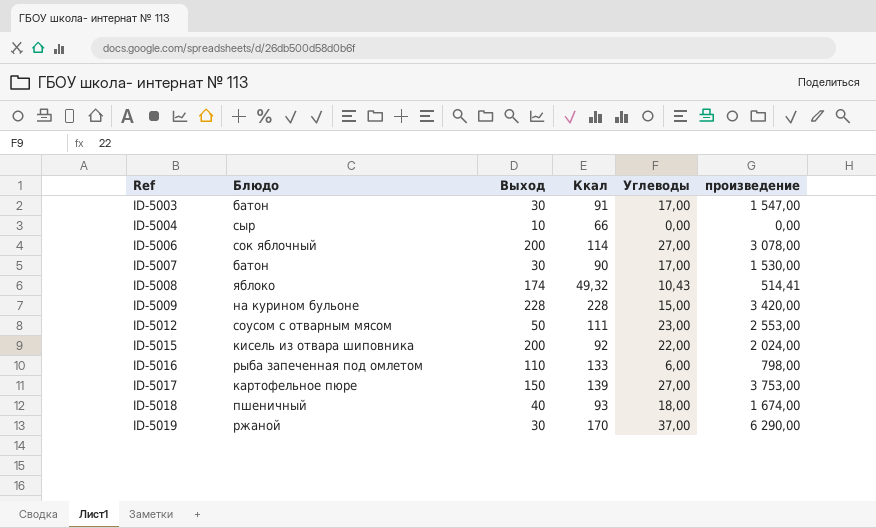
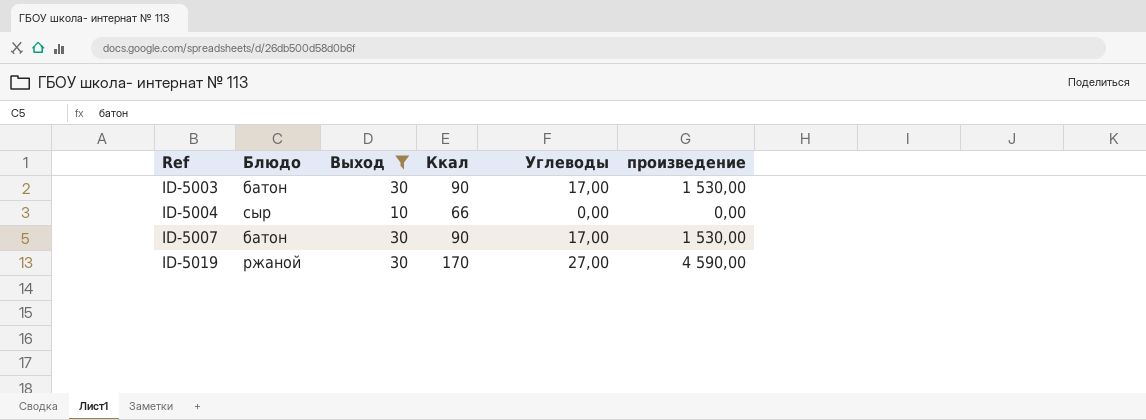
filter: none -> Выход <= 30
ID-5003 | Ккал: 91 -> 90
ID-5003 | произведение: 1 547,00 -> 1 530,00
ID-5019 | Углеводы: 37,00 -> 27,00
ID-5019 | произведение: 6 290,00 -> 4 590,00

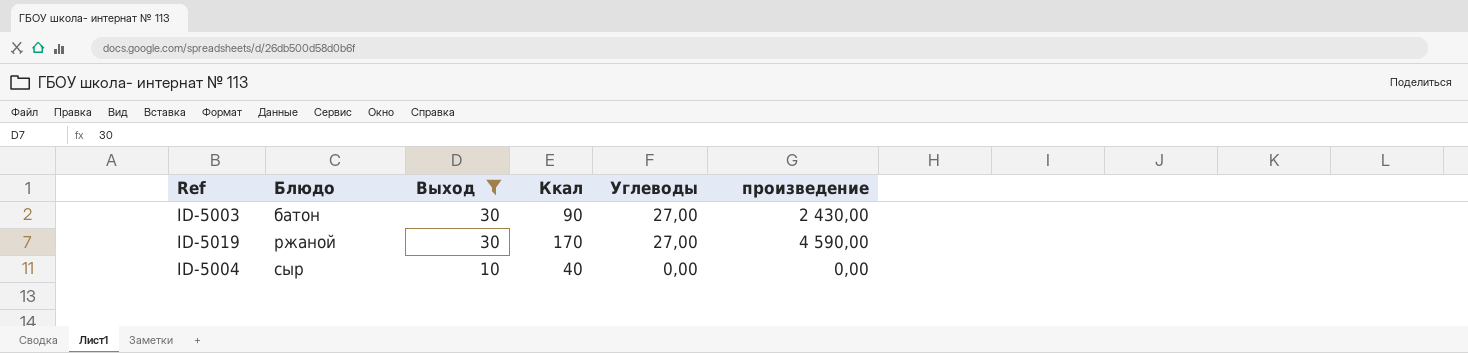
row order: Ref ascending -> Блюдо ascending
row ID-5007: батон | 30 | 90 | 17,00 | 1 530,00 -> none
ID-5003 | Углеводы: 17,00 -> 27,00
ID-5003 | произведение: 1 530,00 -> 2 430,00
ID-5004 | Ккал: 66 -> 40

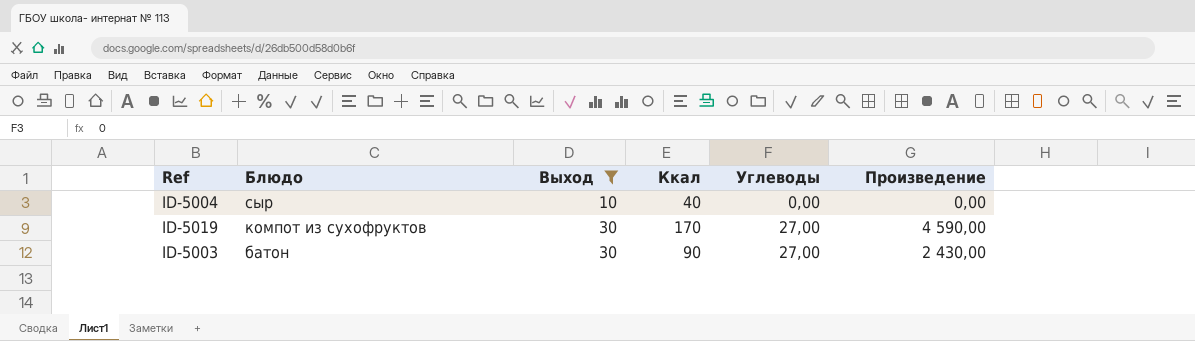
row order: Блюдо ascending -> Блюдо descending
column name: произведение -> Произведение
ID-5019 | Блюдо: ржаной -> компот из сухофруктов

